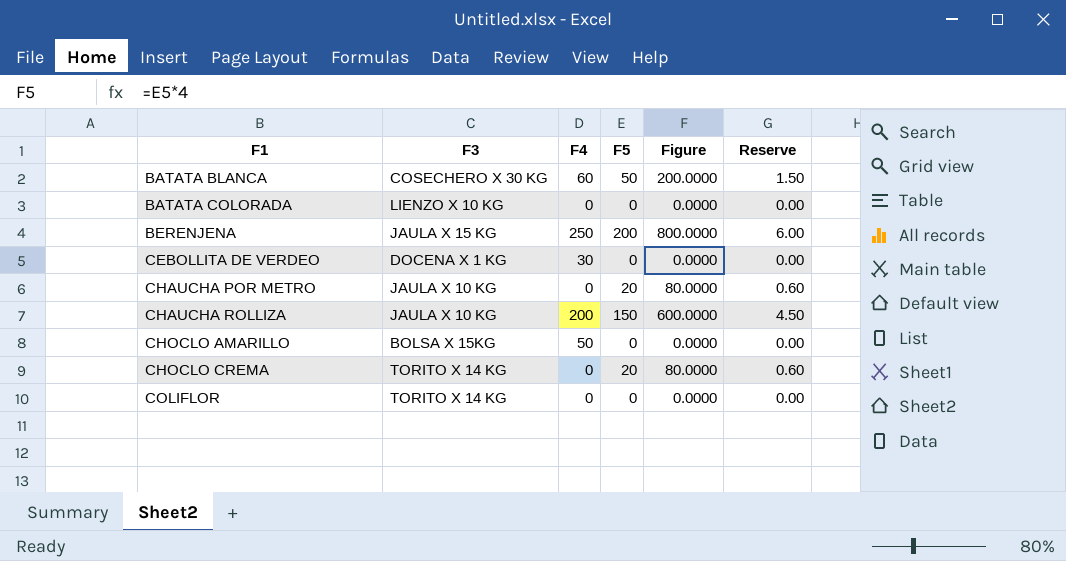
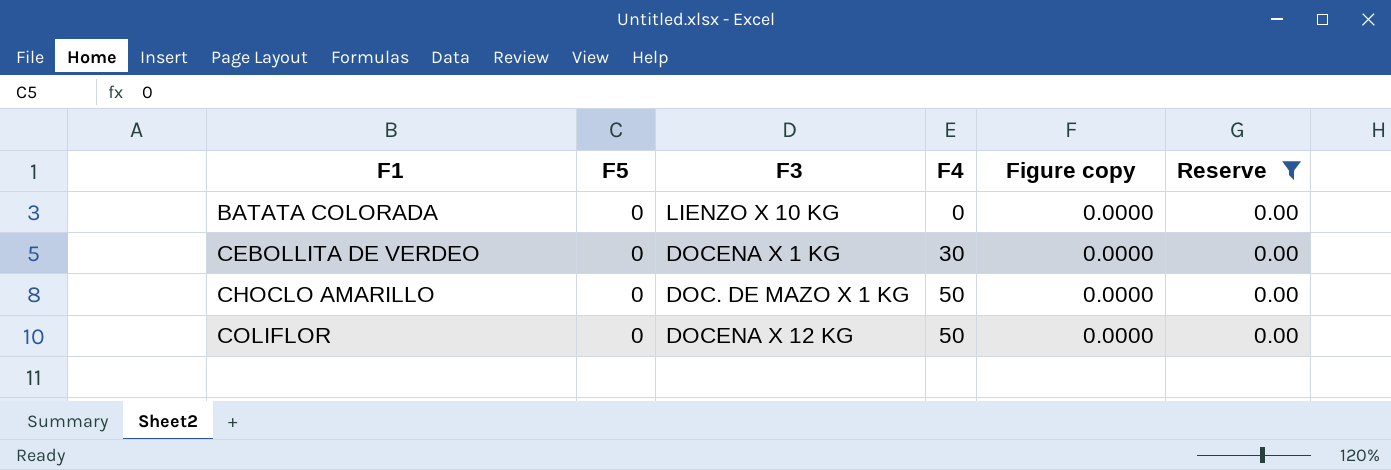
filter: none -> Reserve = 0.00
column F5 | position: 4 -> 2
column name: Figure -> Figure copy
CHOCLO AMARILLO | F3: BOLSA X 15KG -> DOC. DE MAZO X 1 KG
COLIFLOR | F3: TORITO X 14 KG -> DOCENA X 12 KG
COLIFLOR | F4: 0 -> 50

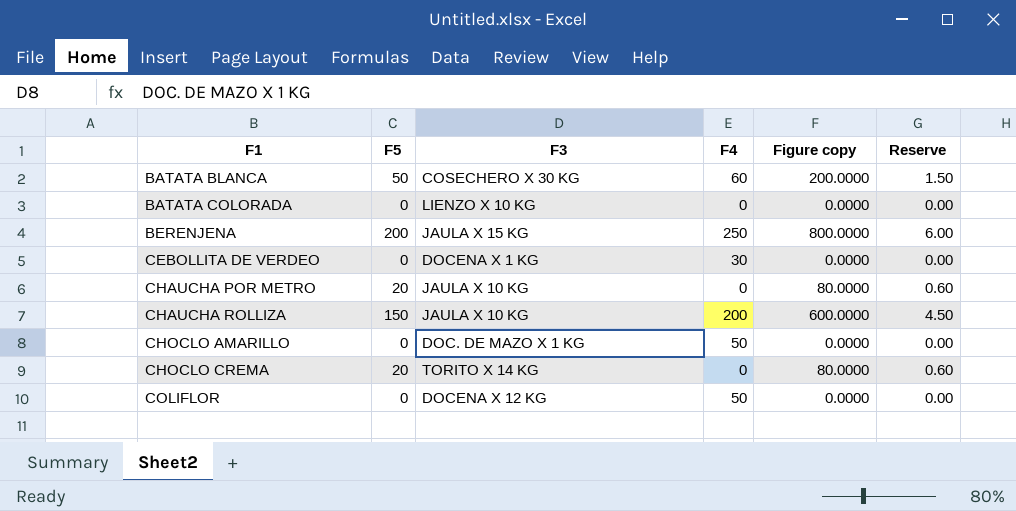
filter: Reserve = 0.00 -> none

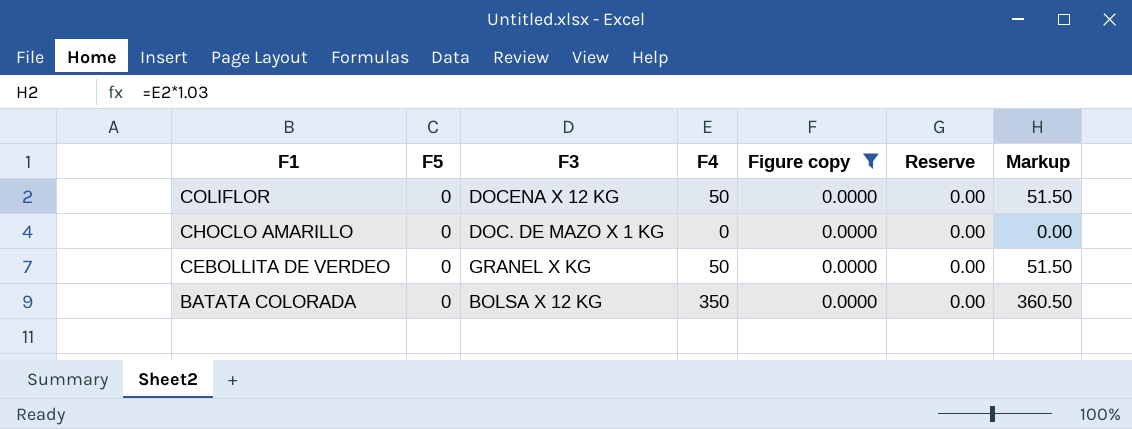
filter: none -> Figure copy = 0.0000
row order: F1 ascending -> F1 descending
column Markup | formula: none -> [F4] * 1.03
CHOCLO AMARILLO | F4: 50 -> 0
CEBOLLITA DE VERDEO | F3: DOCENA X 1 KG -> GRANEL X KG
CEBOLLITA DE VERDEO | F4: 30 -> 50
BATATA COLORADA | F3: LIENZO X 10 KG -> BOLSA X 12 KG
BATATA COLORADA | F4: 0 -> 350

